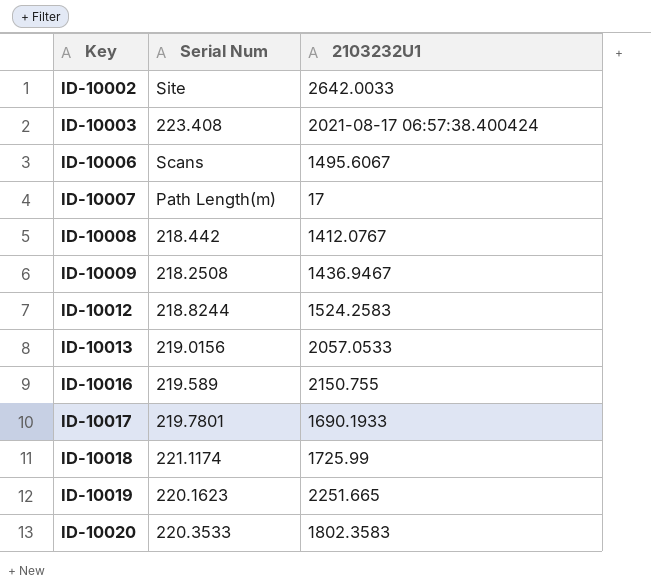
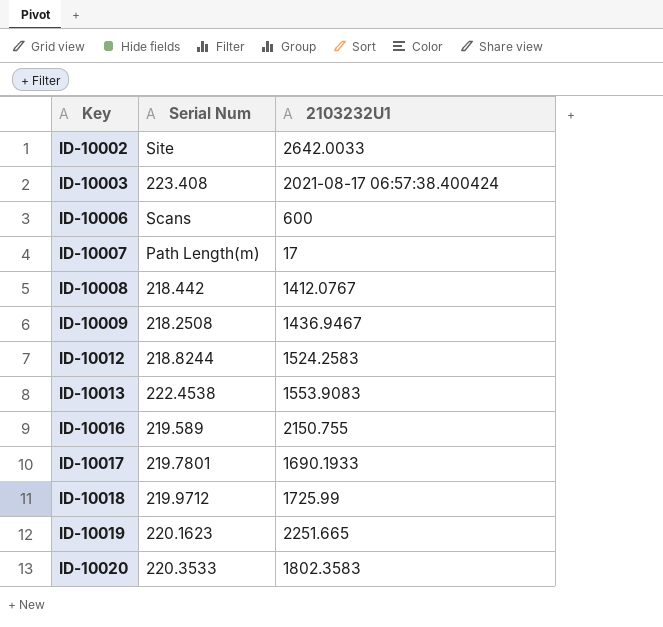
ID-10006 | 2103232U1: 1495.6067 -> 600
ID-10013 | Serial Num: 219.0156 -> 222.4538
ID-10013 | 2103232U1: 2057.0533 -> 1553.9083
ID-10018 | Serial Num: 221.1174 -> 219.9712

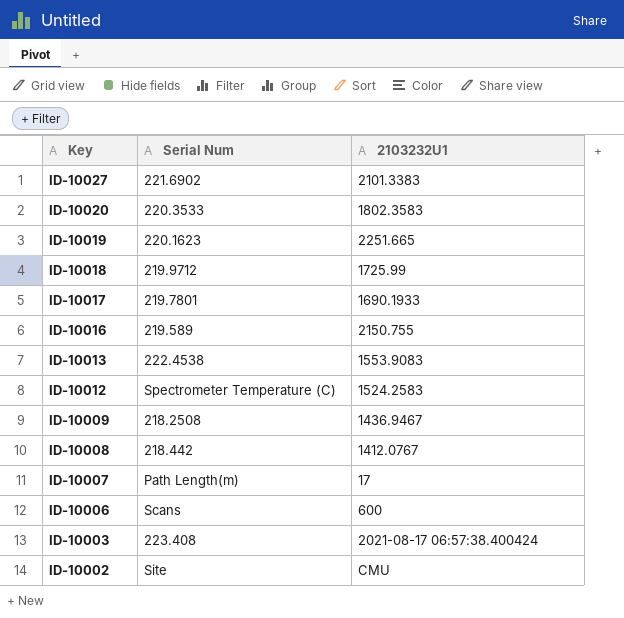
row order: Key ascending -> Key descending
row ID-10027: none -> 221.6902 | 2101.3383
ID-10012 | Serial Num: 218.8244 -> Spectrometer Temperature (C)
ID-10002 | 2103232U1: 2642.0033 -> CMU

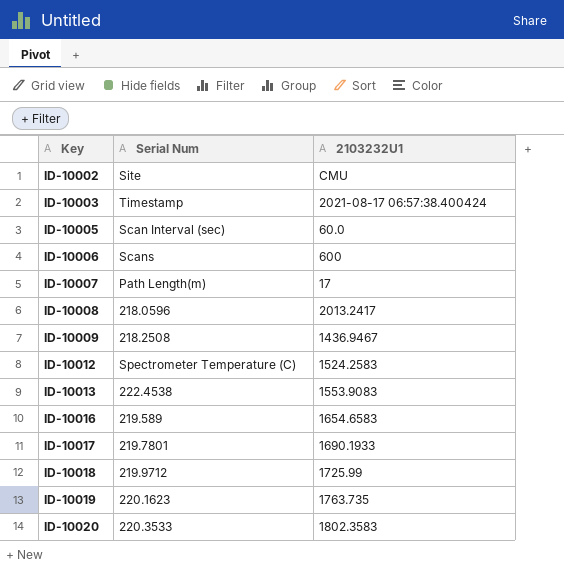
row order: Key descending -> Key ascending
row ID-10027: 221.6902 | 2101.3383 -> none
ID-10003 | Serial Num: 223.408 -> Timestamp
row ID-10005: none -> Scan Interval (sec) | 60.0
ID-10008 | Serial Num: 218.442 -> 218.0596
ID-10008 | 2103232U1: 1412.0767 -> 2013.2417
ID-10016 | 2103232U1: 2150.755 -> 1654.6583
ID-10019 | 2103232U1: 2251.665 -> 1763.735

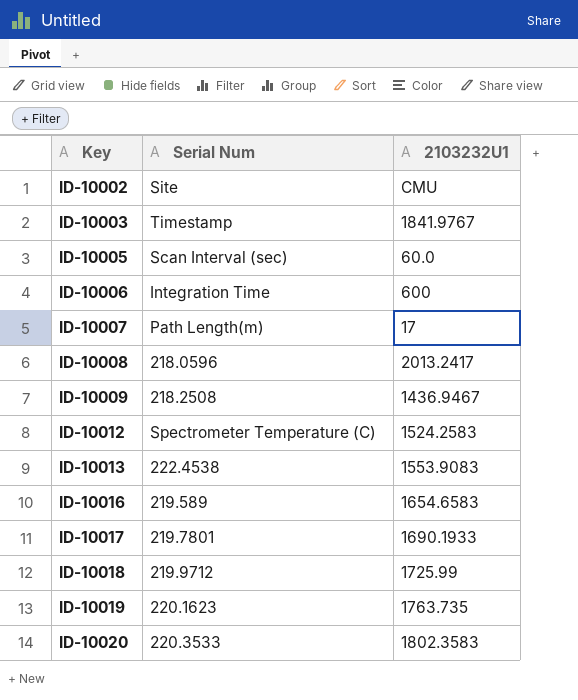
ID-10003 | 2103232U1: 2021-08-17 06:57:38.400424 -> 1841.9767
ID-10006 | Serial Num: Scans -> Integration Time

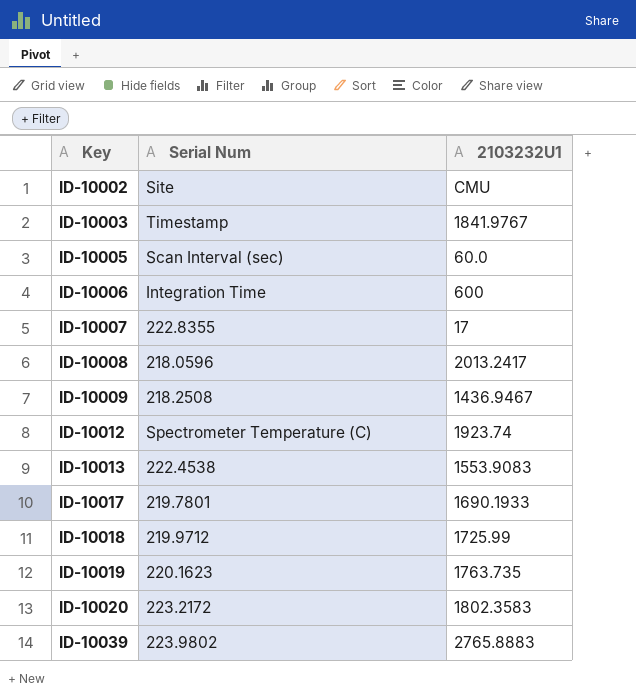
row ID-10016: 219.589 | 1654.6583 -> none
ID-10007 | Serial Num: Path Length(m) -> 222.8355
ID-10012 | 2103232U1: 1524.2583 -> 1923.74
ID-10020 | Serial Num: 220.3533 -> 223.2172
row ID-10039: none -> 223.9802 | 2765.8883

